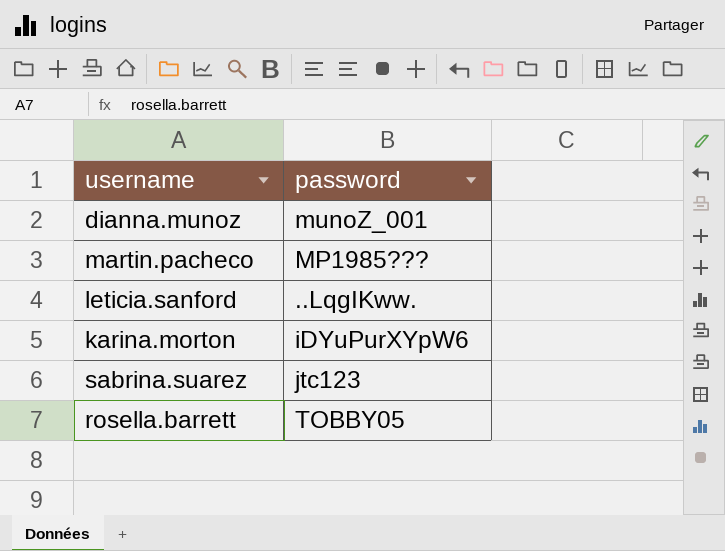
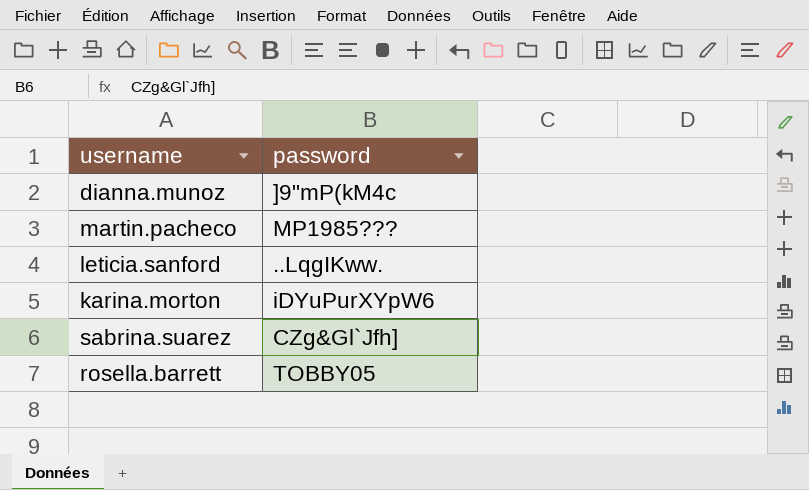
dianna.munoz | password: munoZ_001 -> ]9"mP(kM4c
sabrina.suarez | password: jtc123 -> CZg&Gl`Jfh]

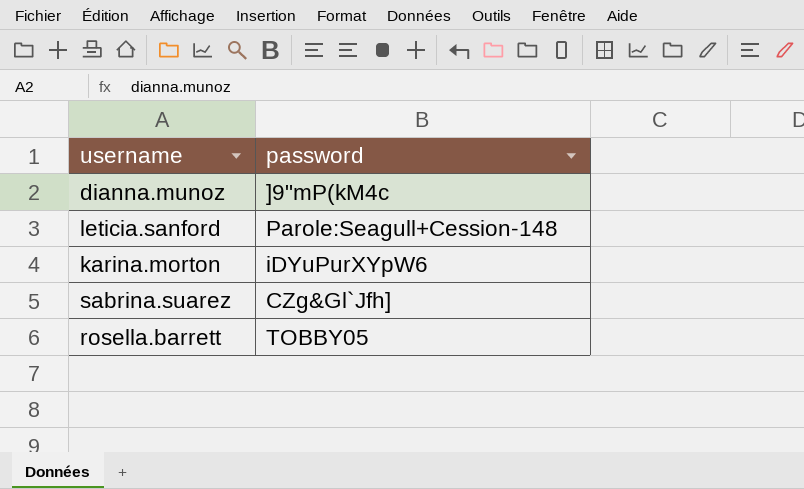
row martin.pacheco: MP1985??? -> none
leticia.sanford | password: ..LqgIKww. -> Parole:Seagull+Cession-148

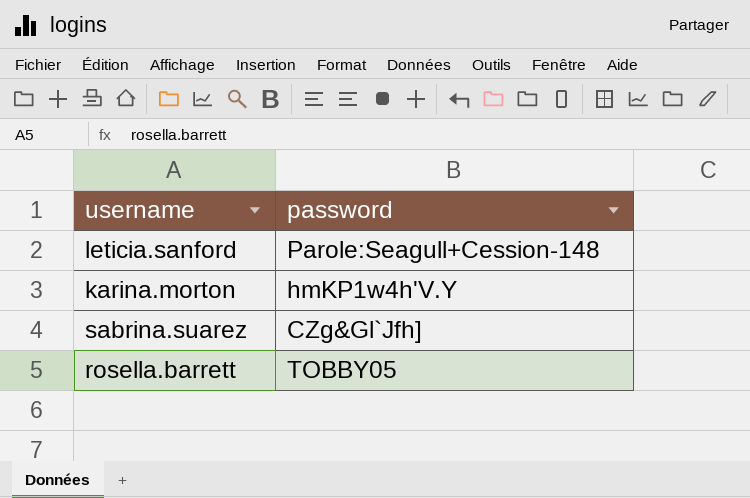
row dianna.munoz: ]9"mP(kM4c -> none
karina.morton | password: iDYuPurXYpW6 -> hmKP1w4h'V.Y

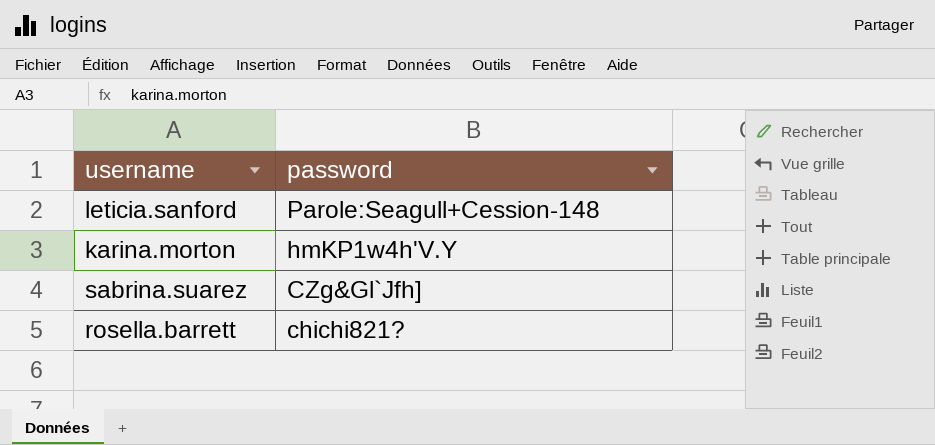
rosella.barrett | password: TOBBY05 -> chichi821?

